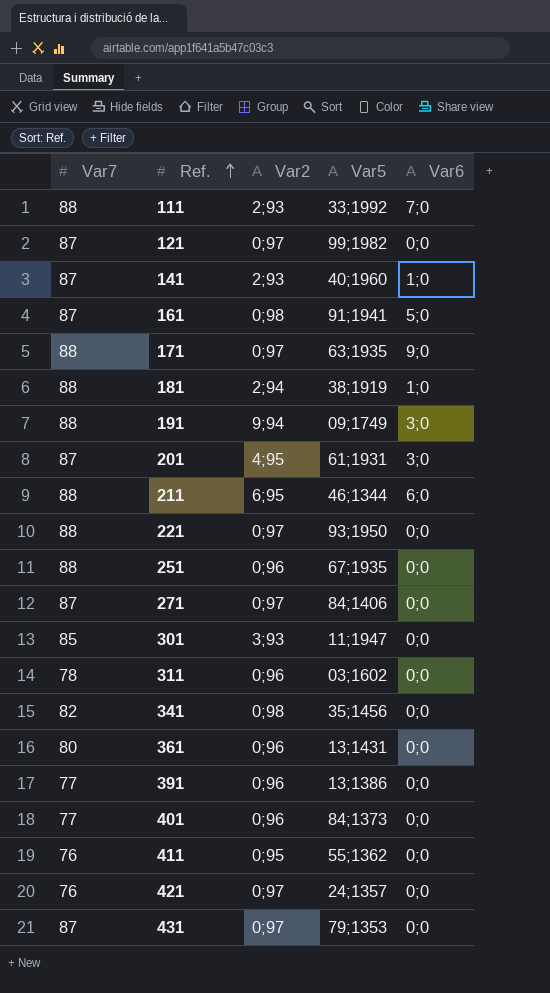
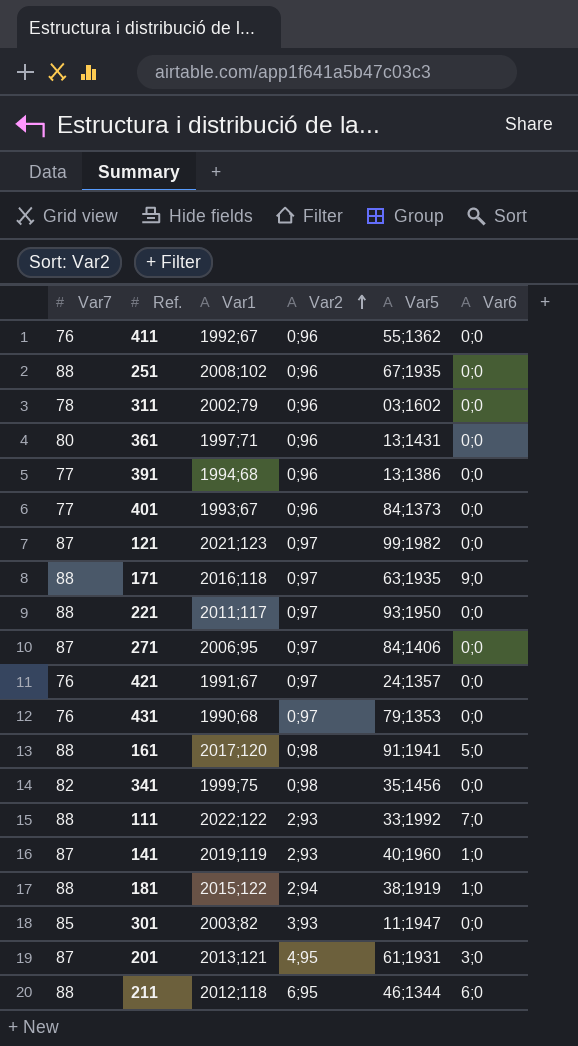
row order: Ref. ascending -> Var2 ascending
column Var1 | position: none -> 3
row 191: 88 | 9;94 | 09;1749 | 3;0 -> none
411 | Var2: 0;95 -> 0;96
431 | Var7: 87 -> 76
161 | Var7: 87 -> 88

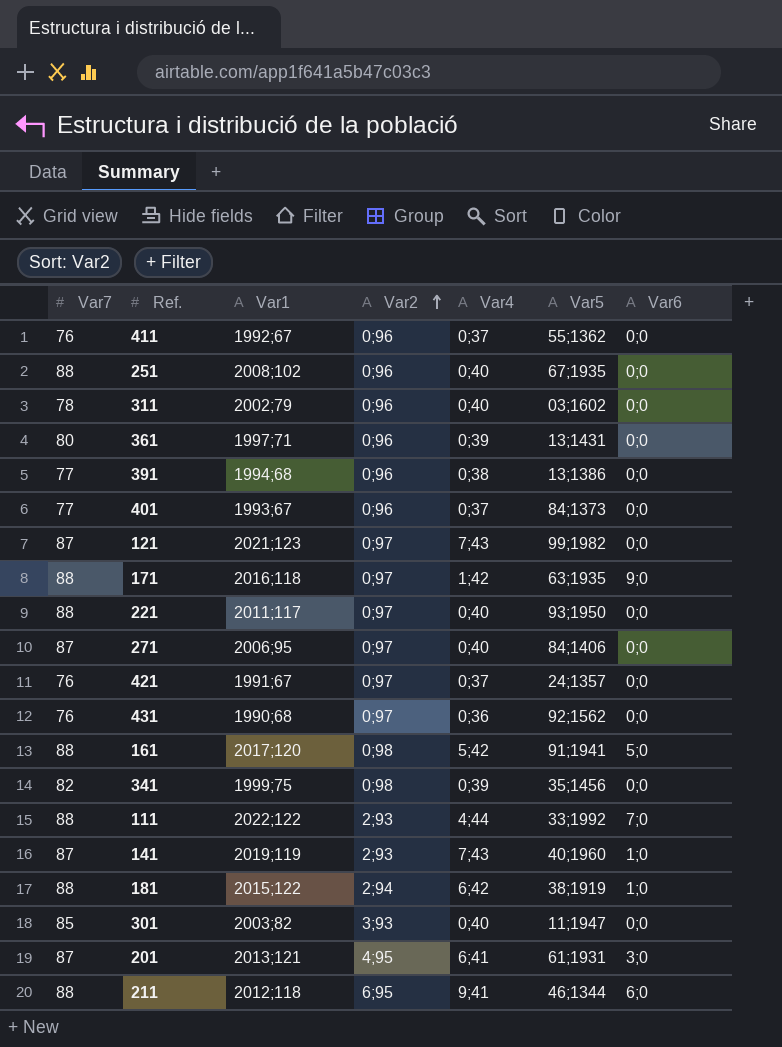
column Var4 | position: none -> 5
431 | Var5: 79;1353 -> 92;1562

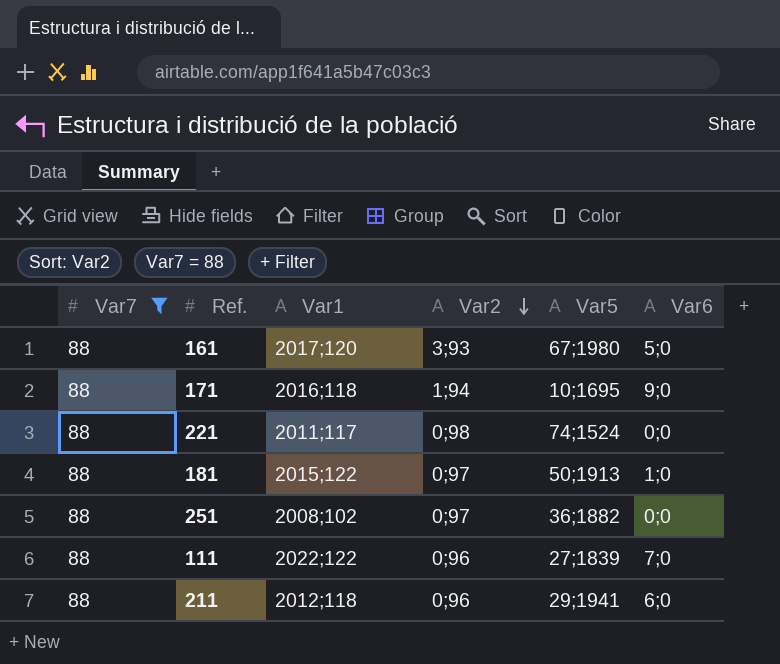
filter: none -> Var7 = 88
row order: Var2 ascending -> Var2 descending
column Var4 | position: 5 -> none
161 | Var2: 0;98 -> 3;93
161 | Var5: 91;1941 -> 67;1980
171 | Var2: 0;97 -> 1;94
171 | Var5: 63;1935 -> 10;1695
221 | Var2: 0;97 -> 0;98
221 | Var5: 93;1950 -> 74;1524
181 | Var2: 2;94 -> 0;97
181 | Var5: 38;1919 -> 50;1913
251 | Var2: 0;96 -> 0;97
251 | Var5: 67;1935 -> 36;1882
111 | Var2: 2;93 -> 0;96
111 | Var5: 33;1992 -> 27;1839
211 | Var2: 6;95 -> 0;96
211 | Var5: 46;1344 -> 29;1941

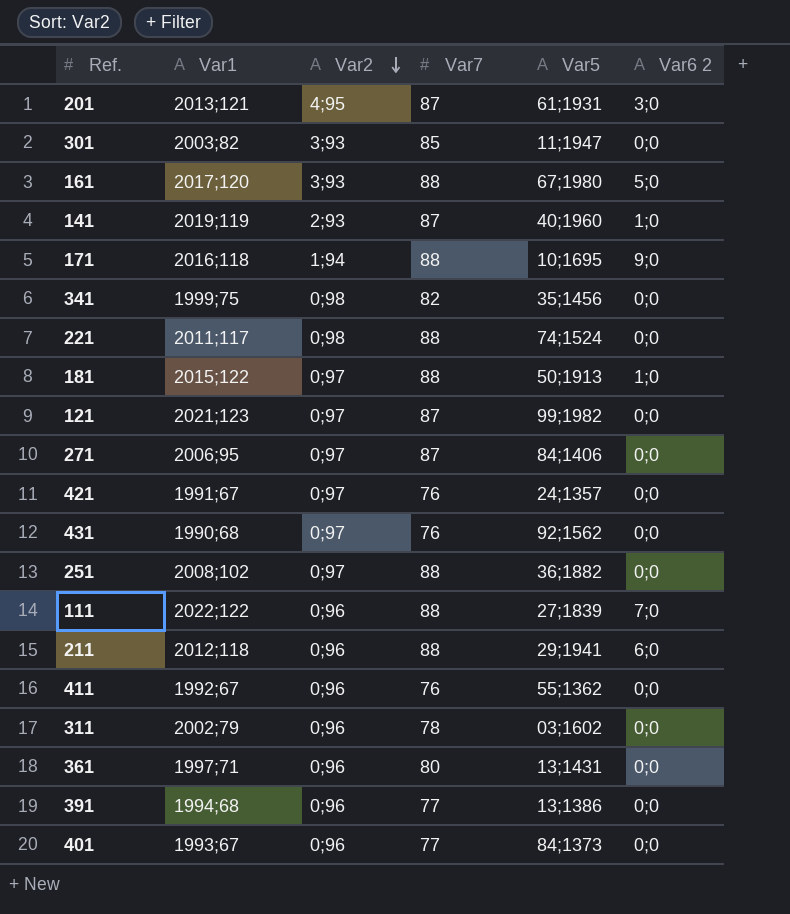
filter: Var7 = 88 -> none
column Var7 | position: 1 -> 4
column name: Var6 -> Var6 2

